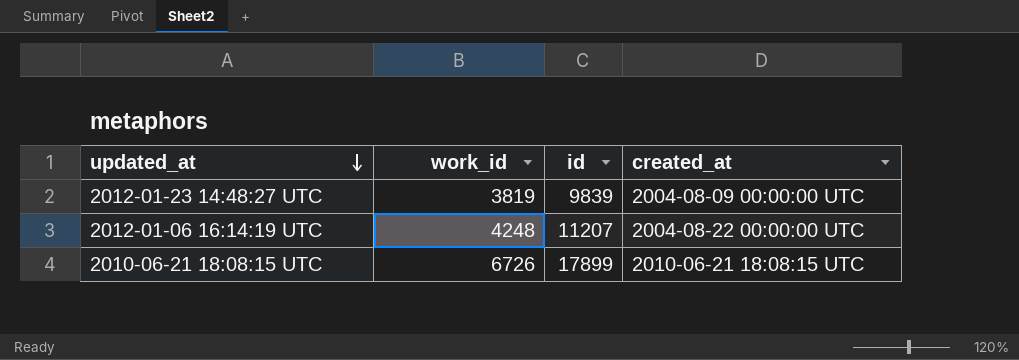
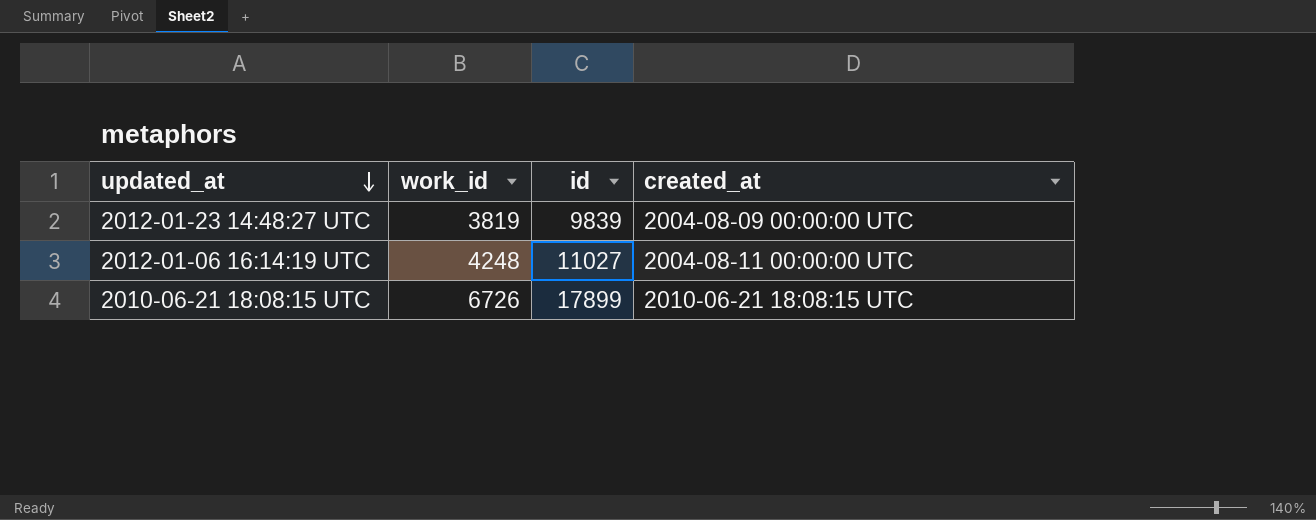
2012-01-06 16:14:19 UTC | id: 11207 -> 11027
2012-01-06 16:14:19 UTC | created_at: 2004-08-22 00:00:00 UTC -> 2004-08-11 00:00:00 UTC

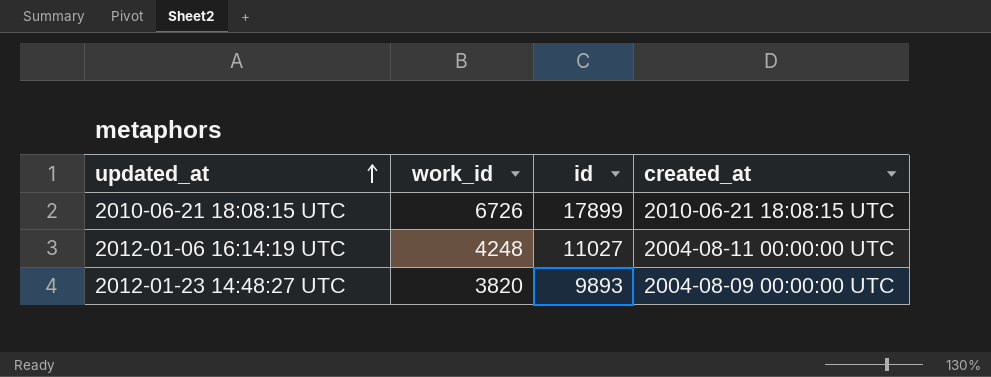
row order: updated_at descending -> updated_at ascending
2012-01-23 14:48:27 UTC | work_id: 3819 -> 3820
2012-01-23 14:48:27 UTC | id: 9839 -> 9893

